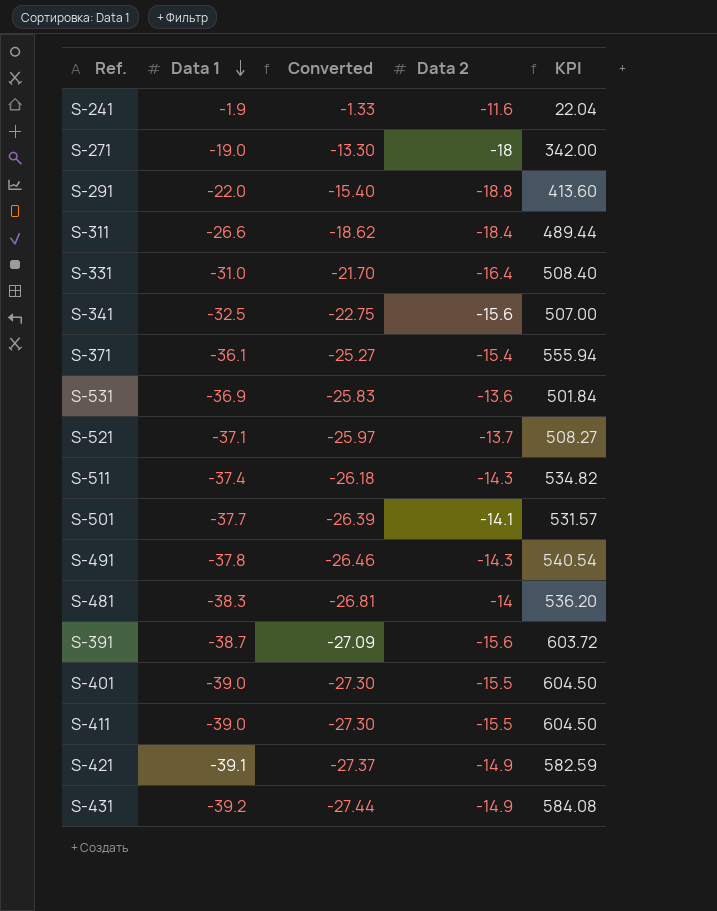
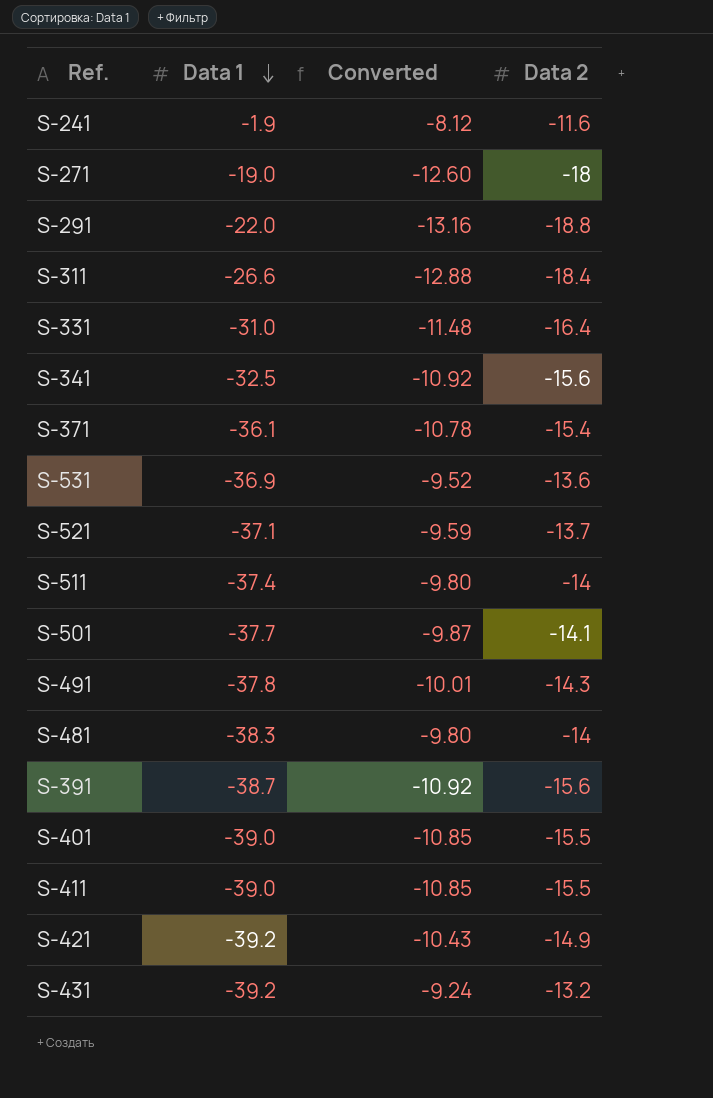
column KPI | formula: [Data 1] * [Data 2] -> none
column Converted | formula: [Data 1] * 0.7 -> [Data 2] * 0.7
S-511 | Data 2: -14.3 -> -14
S-421 | Data 1: -39.1 -> -39.2
S-431 | Data 2: -14.9 -> -13.2

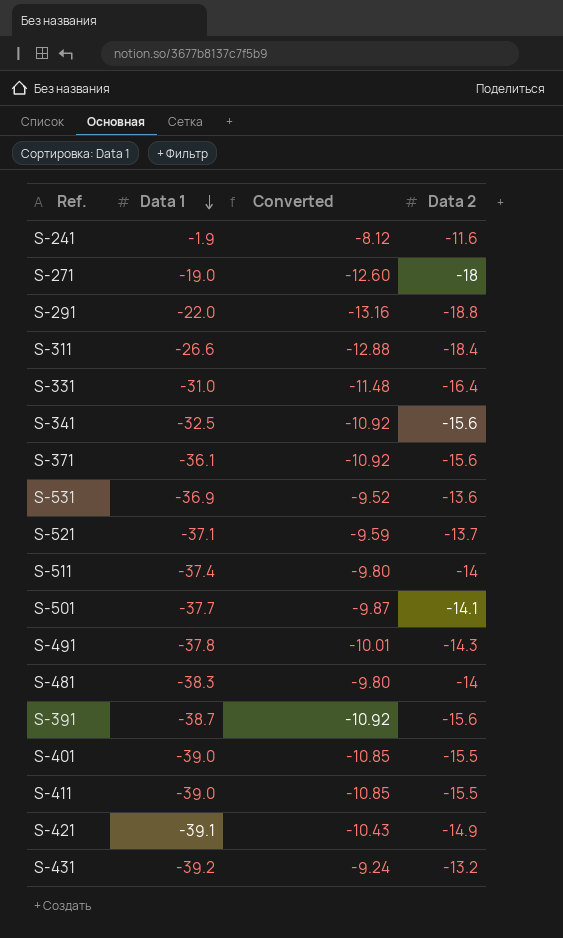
S-371 | Converted: -10.78 -> -10.92
S-371 | Data 2: -15.4 -> -15.6
S-421 | Data 1: -39.2 -> -39.1

